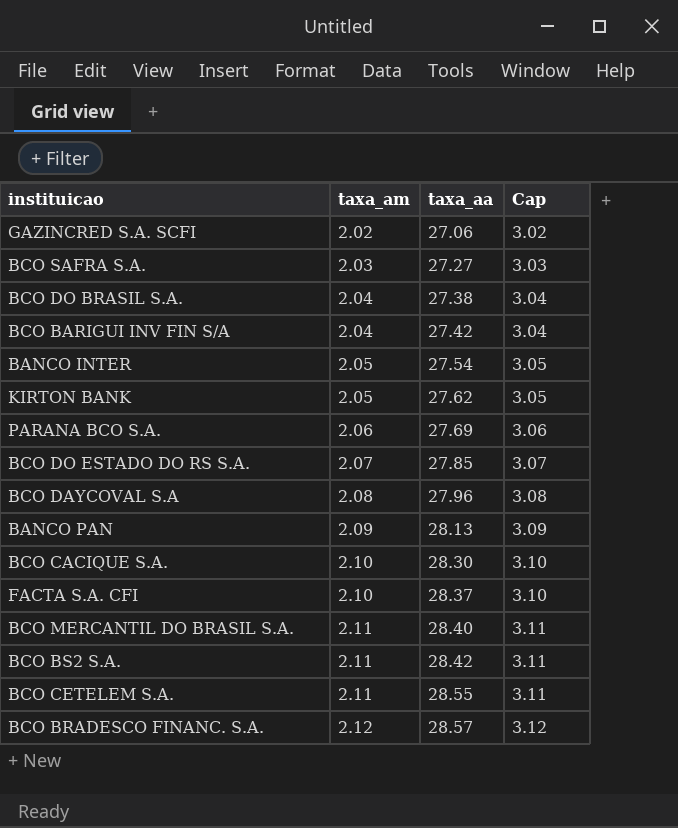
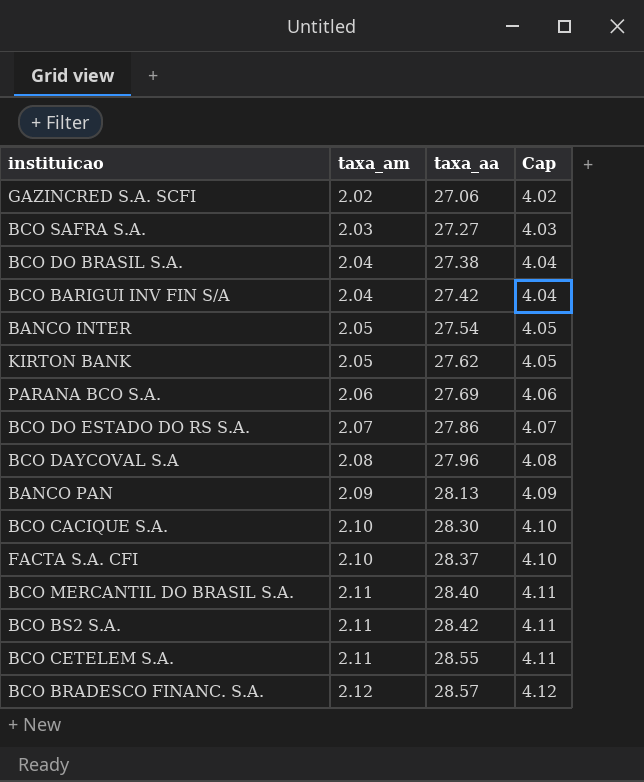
column Cap | formula: [taxa_am] + 1 -> [taxa_am] + 2
BCO DO ESTADO DO RS S.A. | taxa_aa: 27.85 -> 27.86

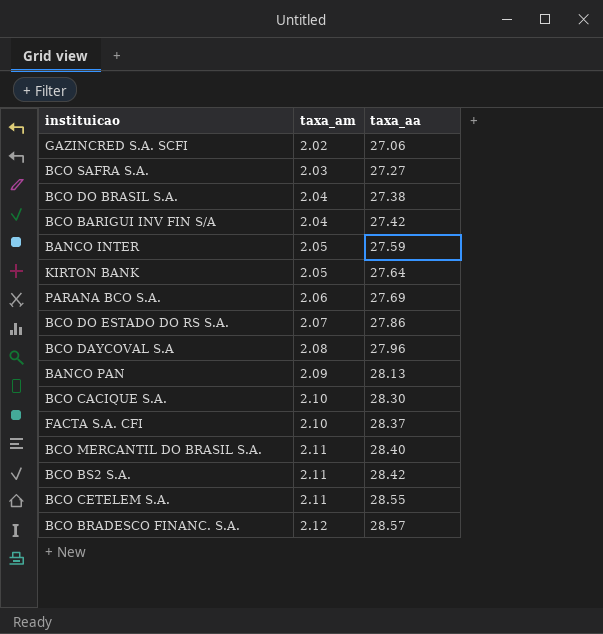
column Cap | formula: [taxa_am] + 2 -> none
BANCO INTER | taxa_aa: 27.54 -> 27.59
KIRTON BANK | taxa_aa: 27.62 -> 27.64

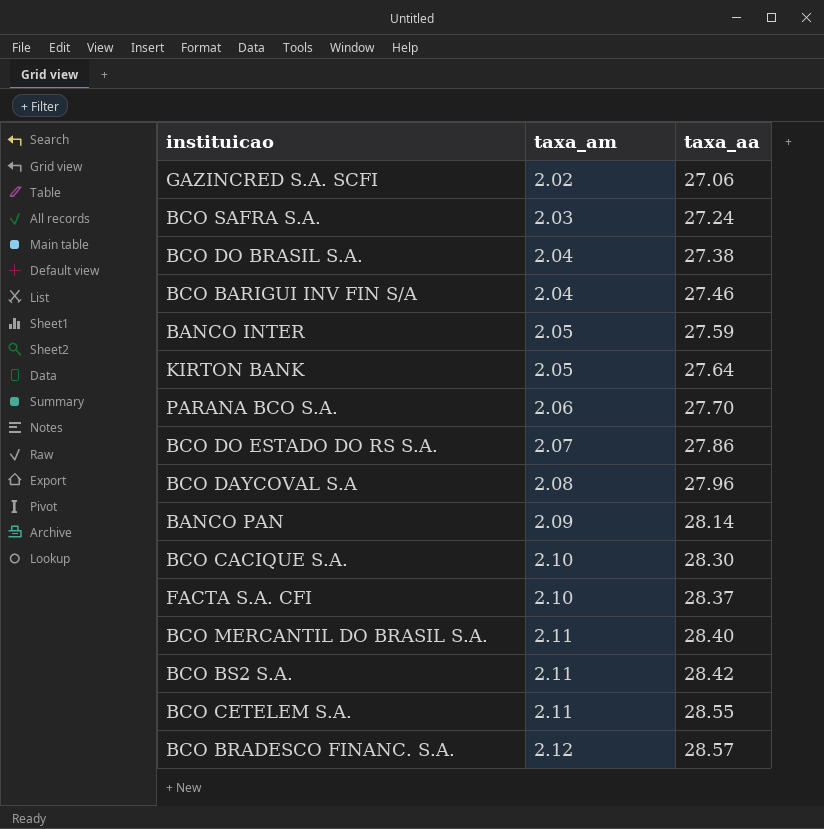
BCO SAFRA S.A. | taxa_aa: 27.27 -> 27.24
BCO BARIGUI INV FIN S/A | taxa_aa: 27.42 -> 27.46
PARANA BCO S.A. | taxa_aa: 27.69 -> 27.70
BANCO PAN | taxa_aa: 28.13 -> 28.14

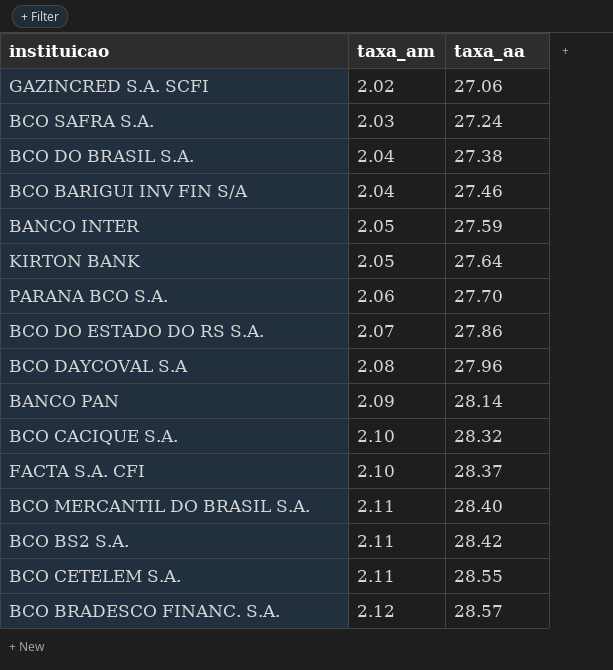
BCO CACIQUE S.A. | taxa_aa: 28.30 -> 28.32

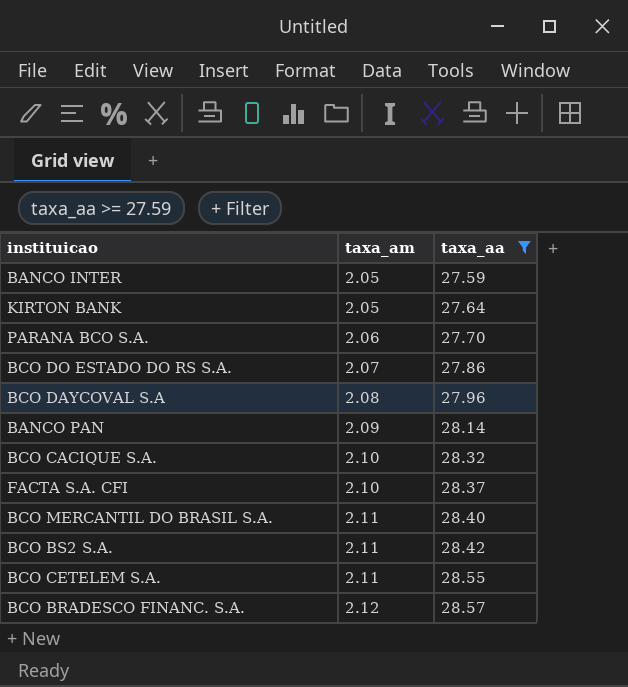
filter: none -> taxa_aa >= 27.59

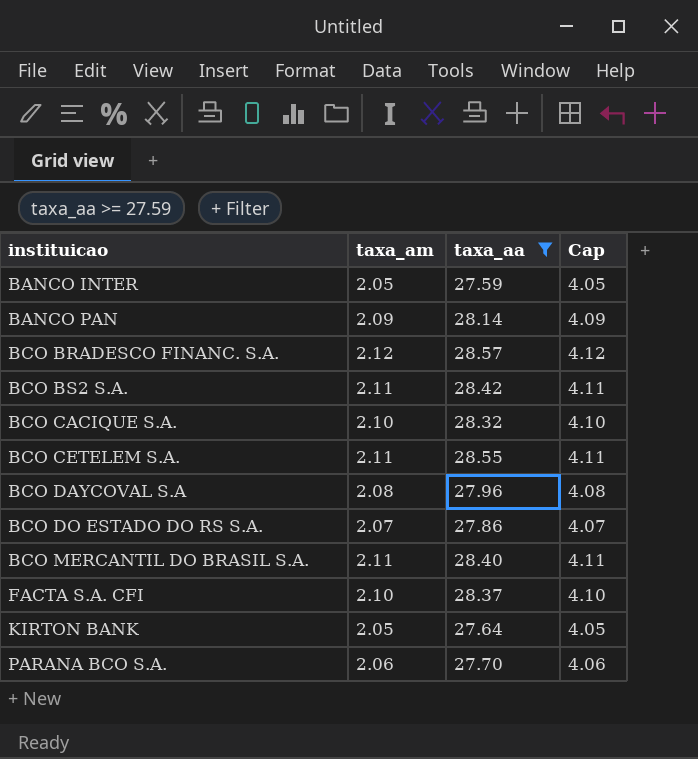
row order: taxa_am ascending -> instituicao ascending
column Cap | formula: none -> [taxa_am] + 2

